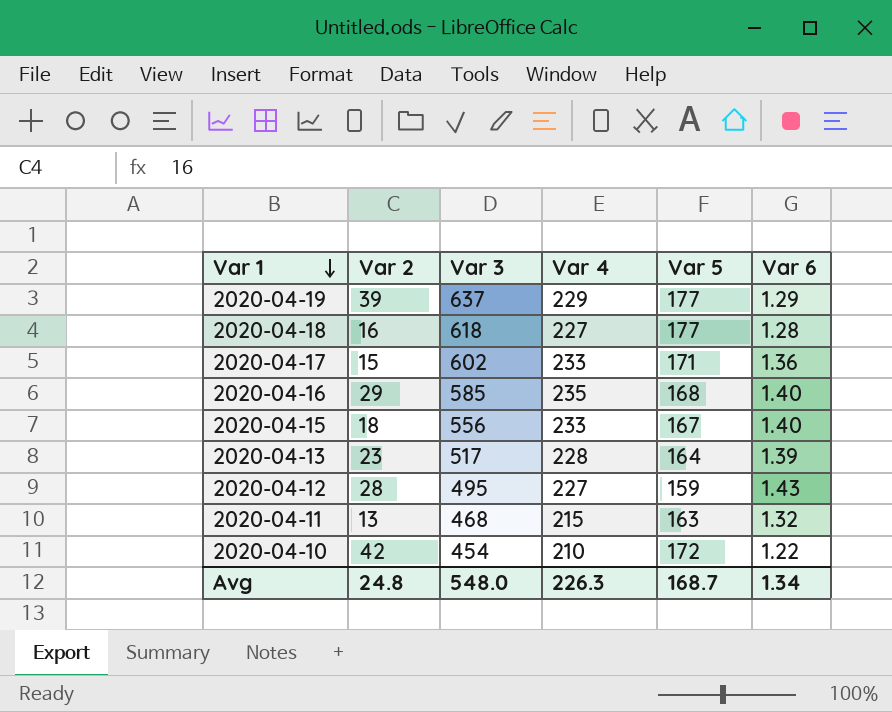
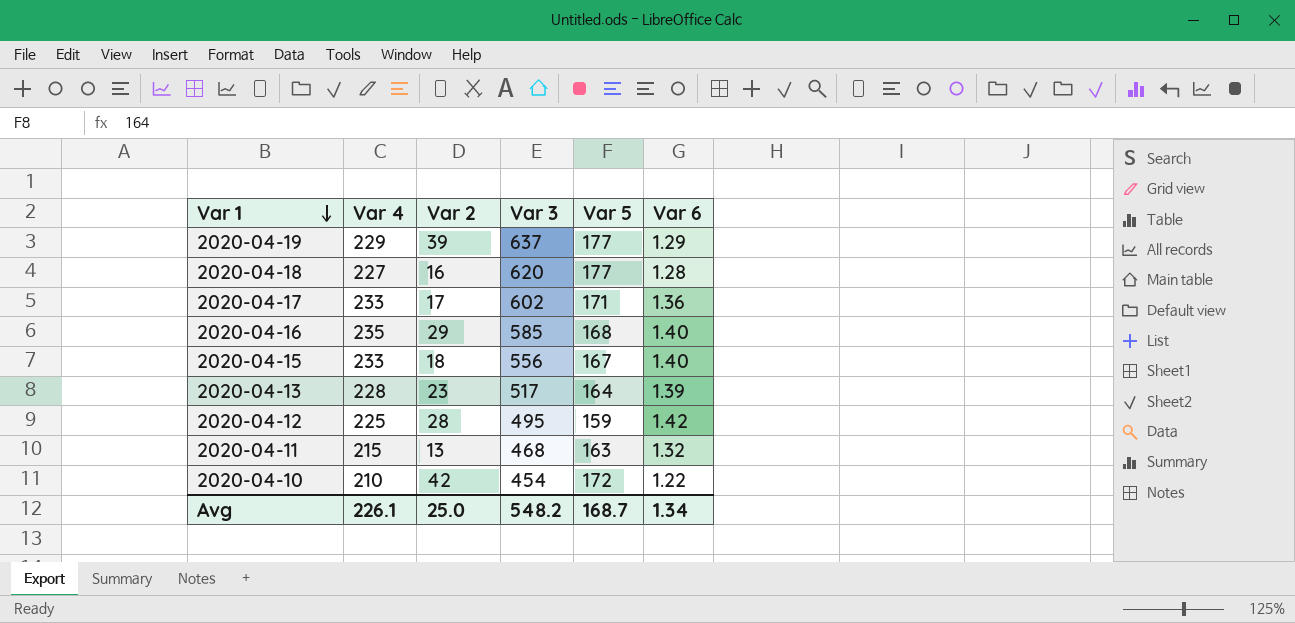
column Var 4 | position: 4 -> 2
2020-04-18 | Var 3: 618 -> 620
2020-04-17 | Var 2: 15 -> 17
2020-04-12 | Var 4: 227 -> 225
2020-04-12 | Var 6: 1.43 -> 1.42
Avg | Var 4: 226.3 -> 226.1
Avg | Var 2: 24.8 -> 25.0
Avg | Var 3: 548.0 -> 548.2

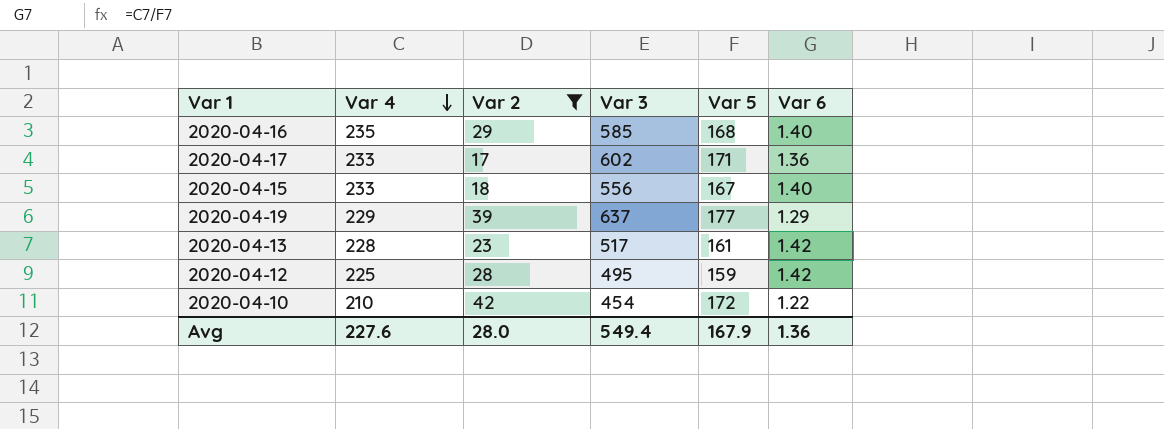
filter: none -> Var 2 >= 17
row order: Var 1 descending -> Var 4 descending
2020-04-13 | Var 5: 164 -> 161
2020-04-13 | Var 6: 1.39 -> 1.42
Avg | Var 4: 226.1 -> 227.6
Avg | Var 2: 25.0 -> 28.0
Avg | Var 3: 548.2 -> 549.4
Avg | Var 5: 168.7 -> 167.9
Avg | Var 6: 1.34 -> 1.36

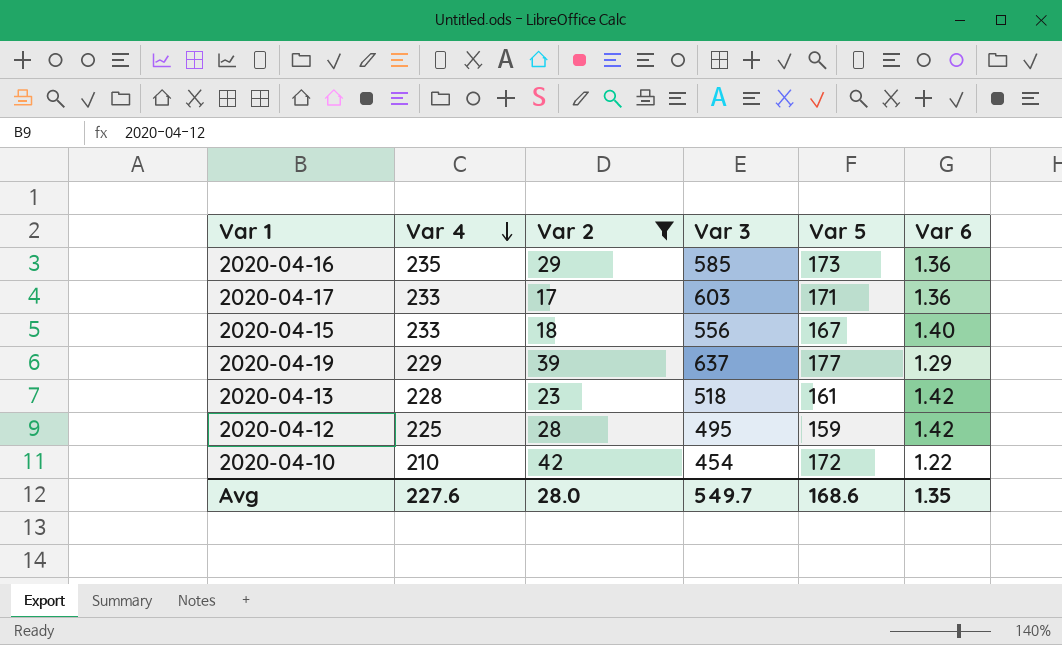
2020-04-16 | Var 5: 168 -> 173
2020-04-16 | Var 6: 1.40 -> 1.36
2020-04-17 | Var 3: 602 -> 603
2020-04-13 | Var 3: 517 -> 518
Avg | Var 3: 549.4 -> 549.7
Avg | Var 5: 167.9 -> 168.6
Avg | Var 6: 1.36 -> 1.35

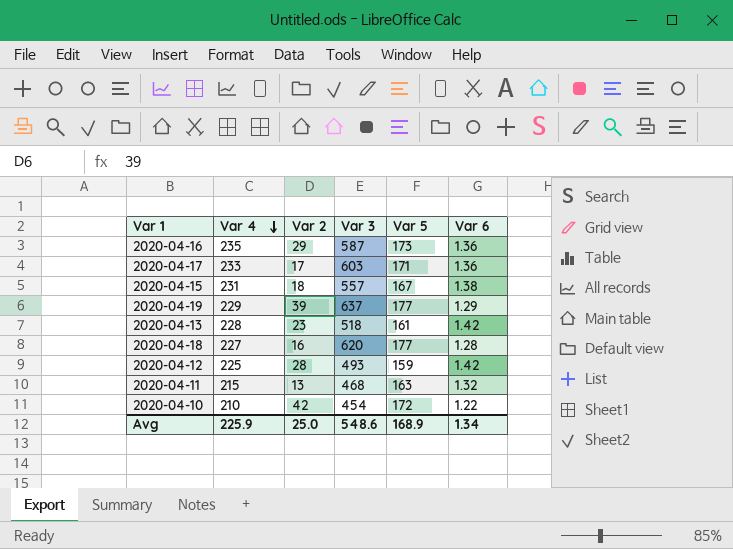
filter: Var 2 >= 17 -> none
2020-04-16 | Var 3: 585 -> 587
2020-04-15 | Var 4: 233 -> 231
2020-04-15 | Var 3: 556 -> 557
2020-04-15 | Var 6: 1.40 -> 1.38
2020-04-12 | Var 3: 495 -> 493
Avg | Var 4: 227.6 -> 225.9
Avg | Var 2: 28.0 -> 25.0
Avg | Var 3: 549.7 -> 548.6
Avg | Var 5: 168.6 -> 168.9
Avg | Var 6: 1.35 -> 1.34

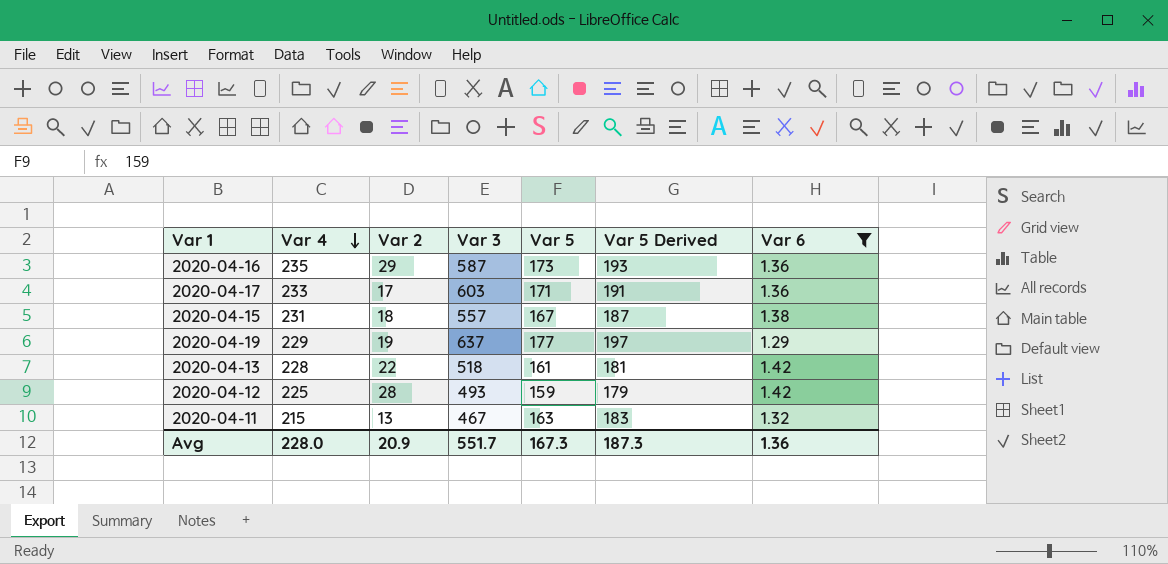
filter: none -> Var 6 >= 1.29
column Var 5 Derived | formula: none -> [Var 5] + 20
2020-04-19 | Var 2: 39 -> 19
2020-04-13 | Var 2: 23 -> 22
2020-04-11 | Var 3: 468 -> 467
Avg | Var 4: 225.9 -> 228.0
Avg | Var 2: 25.0 -> 20.9
Avg | Var 3: 548.6 -> 551.7
Avg | Var 5: 168.9 -> 167.3
Avg | Var 6: 1.34 -> 1.36

